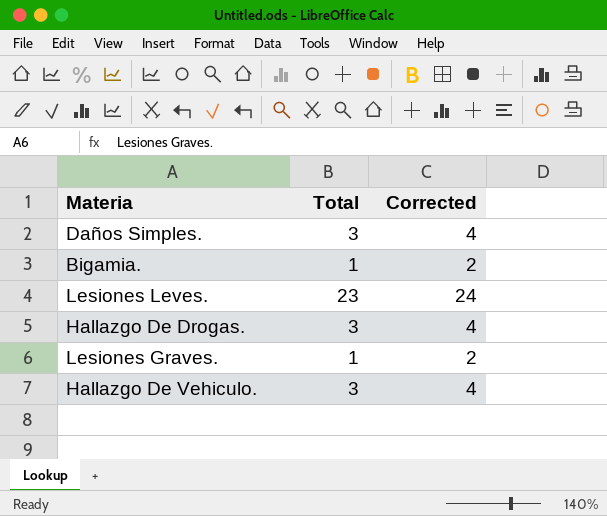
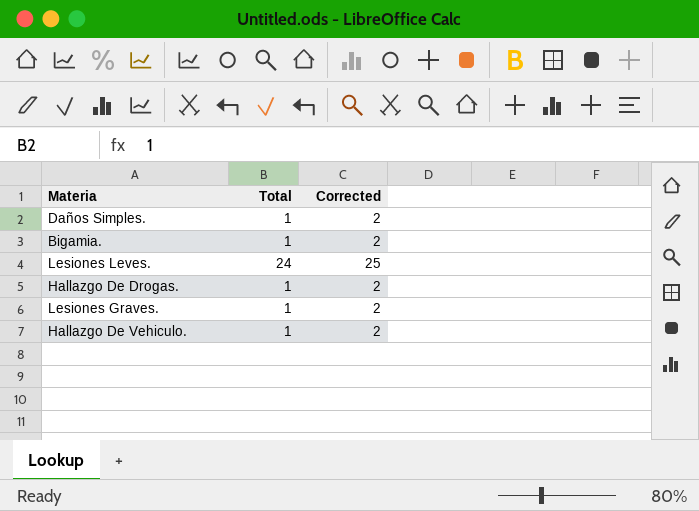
Daños Simples. | Total: 3 -> 1
Daños Simples. | Corrected: 4 -> 2
Lesiones Leves. | Total: 23 -> 24
Lesiones Leves. | Corrected: 24 -> 25
Hallazgo De Drogas. | Total: 3 -> 1
Hallazgo De Drogas. | Corrected: 4 -> 2
Hallazgo De Vehiculo. | Total: 3 -> 1
Hallazgo De Vehiculo. | Corrected: 4 -> 2

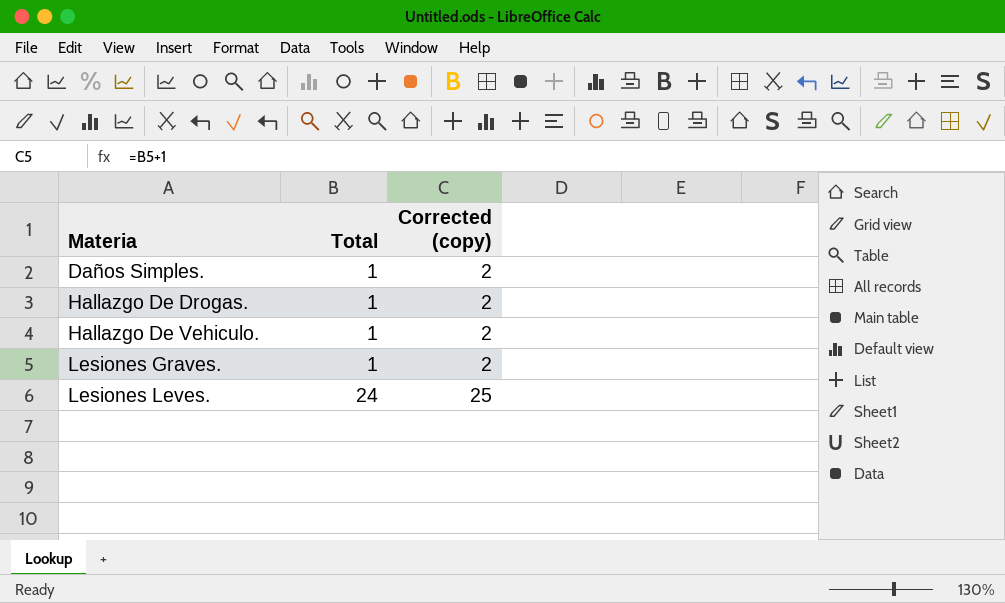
row order: none -> Materia ascending
column name: Corrected -> Corrected (copy)
row Bigamia.: 1 | 2 -> none

